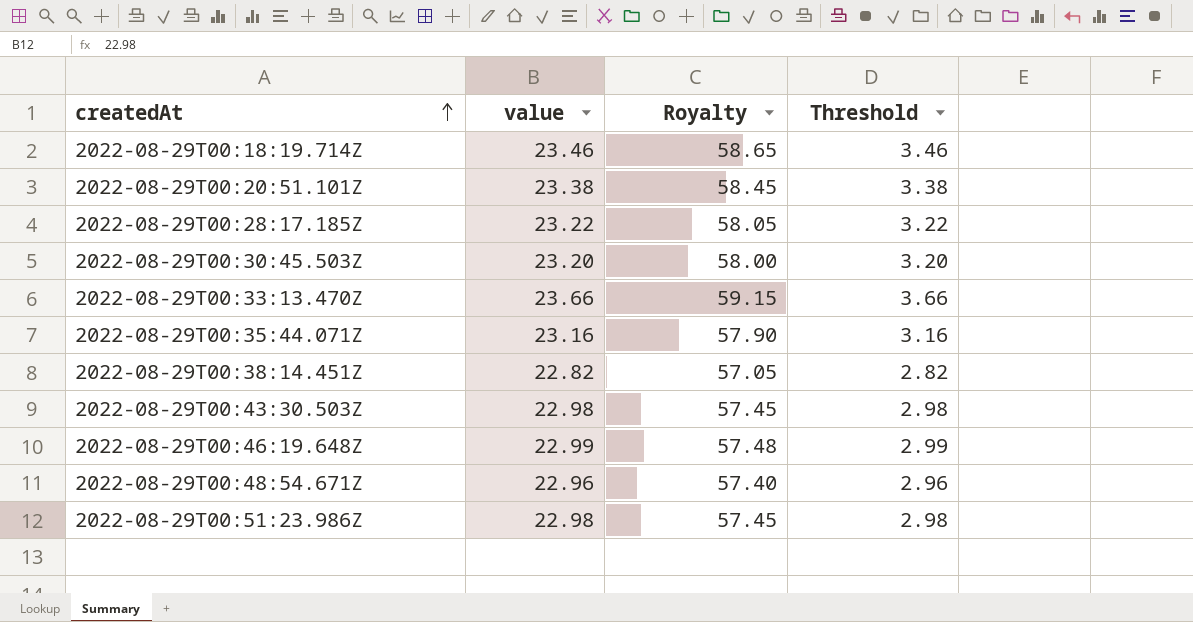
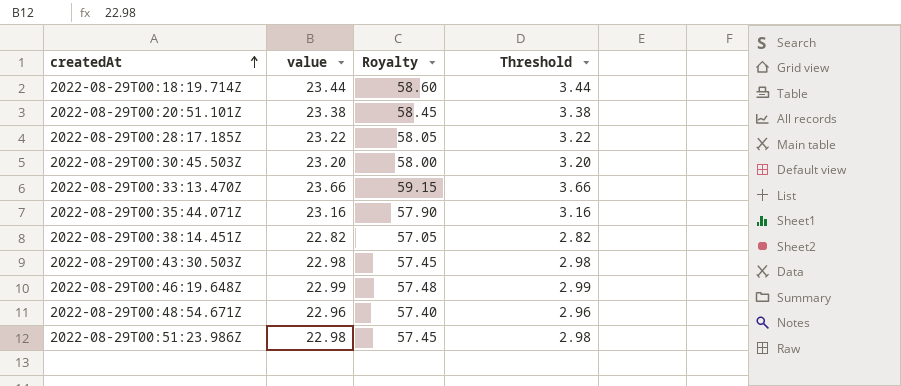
2022-08-29T00:18:19.714Z | value: 23.46 -> 23.44
2022-08-29T00:18:19.714Z | Royalty: 58.65 -> 58.60
2022-08-29T00:18:19.714Z | Threshold: 3.46 -> 3.44

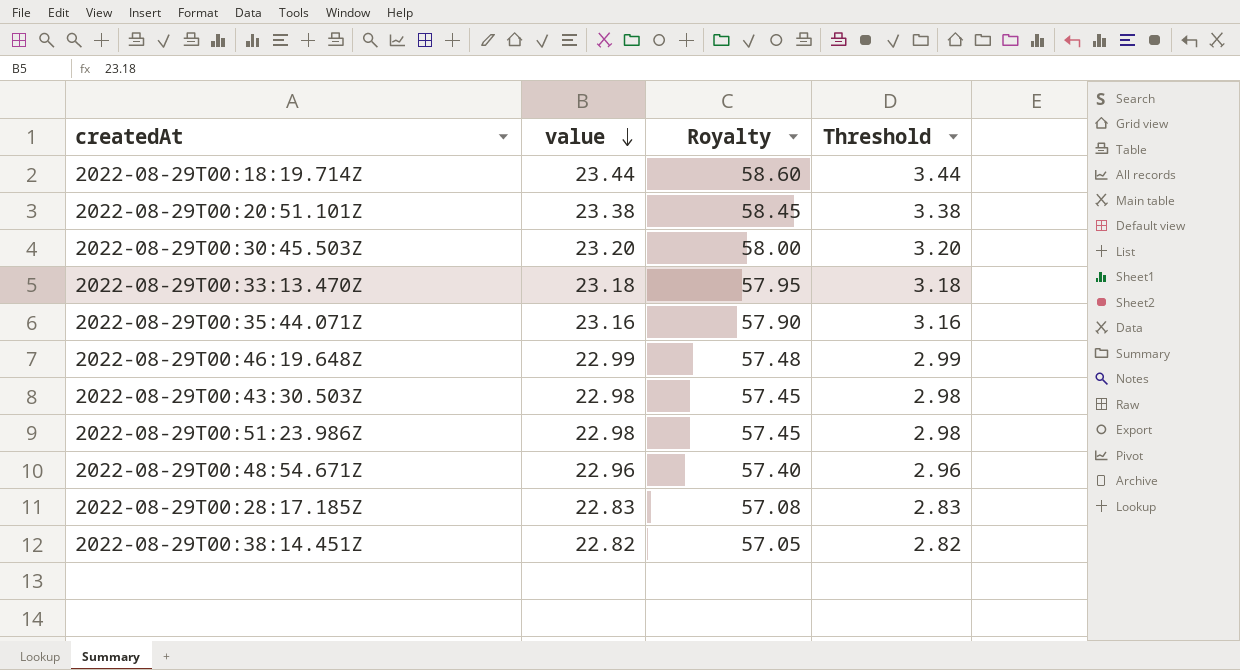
row order: createdAt ascending -> value descending
2022-08-29T00:33:13.470Z | value: 23.66 -> 23.18
2022-08-29T00:33:13.470Z | Royalty: 59.15 -> 57.95
2022-08-29T00:33:13.470Z | Threshold: 3.66 -> 3.18
2022-08-29T00:28:17.185Z | value: 23.22 -> 22.83
2022-08-29T00:28:17.185Z | Royalty: 58.05 -> 57.08
2022-08-29T00:28:17.185Z | Threshold: 3.22 -> 2.83

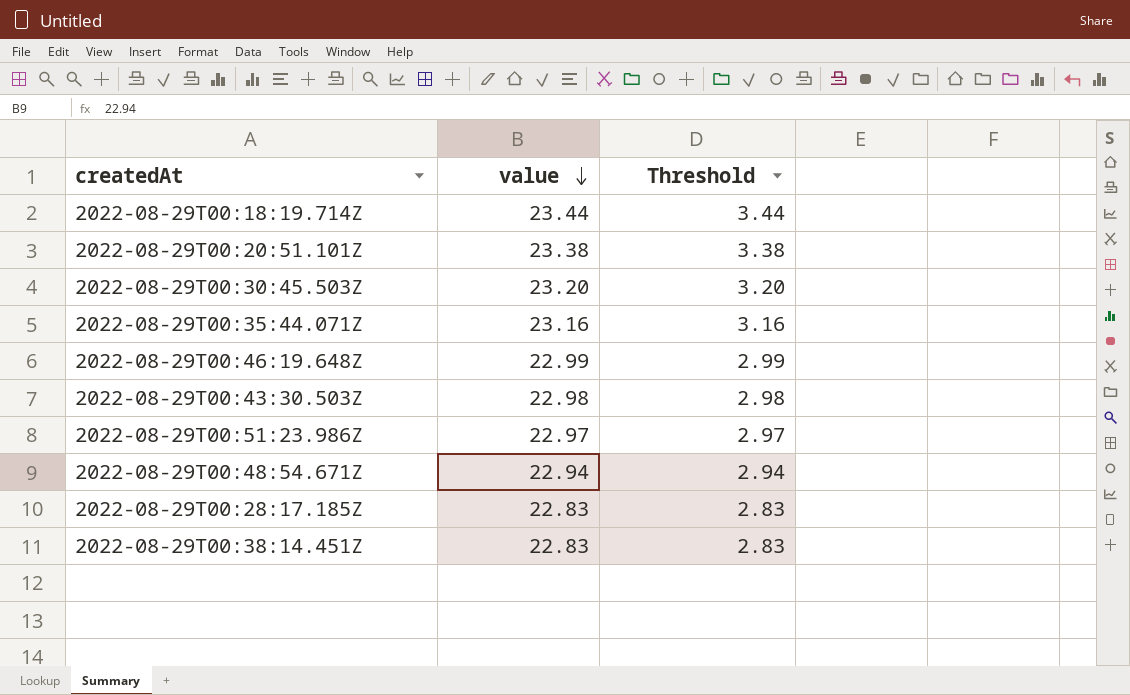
column Royalty | formula: [value] * 2.5 -> none
row 2022-08-29T00:33:13.470Z: 23.18 | 57.95 | 3.18 -> none
2022-08-29T00:51:23.986Z | value: 22.98 -> 22.97
2022-08-29T00:51:23.986Z | Threshold: 2.98 -> 2.97
2022-08-29T00:48:54.671Z | value: 22.96 -> 22.94
2022-08-29T00:48:54.671Z | Threshold: 2.96 -> 2.94
2022-08-29T00:38:14.451Z | value: 22.82 -> 22.83
2022-08-29T00:38:14.451Z | Threshold: 2.82 -> 2.83

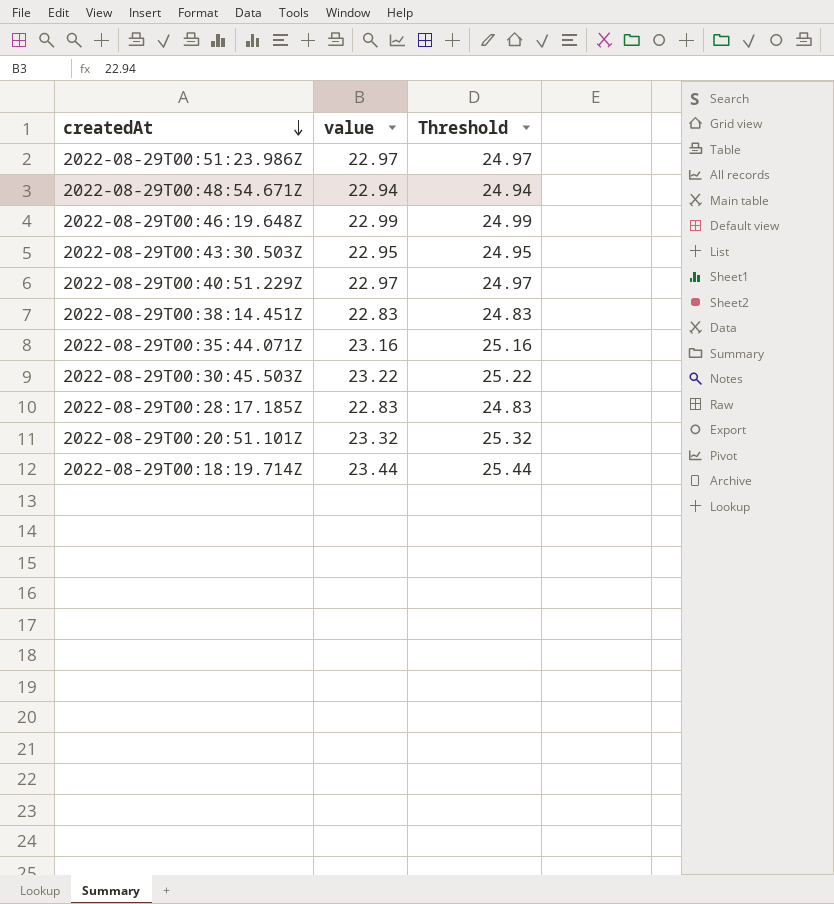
row order: value descending -> createdAt descending
column Threshold | formula: [value] - 20 -> [value] + 2
2022-08-29T00:43:30.503Z | value: 22.98 -> 22.95
row 2022-08-29T00:40:51.229Z: none -> 22.97 | 24.97
2022-08-29T00:30:45.503Z | value: 23.20 -> 23.22
2022-08-29T00:20:51.101Z | value: 23.38 -> 23.32

